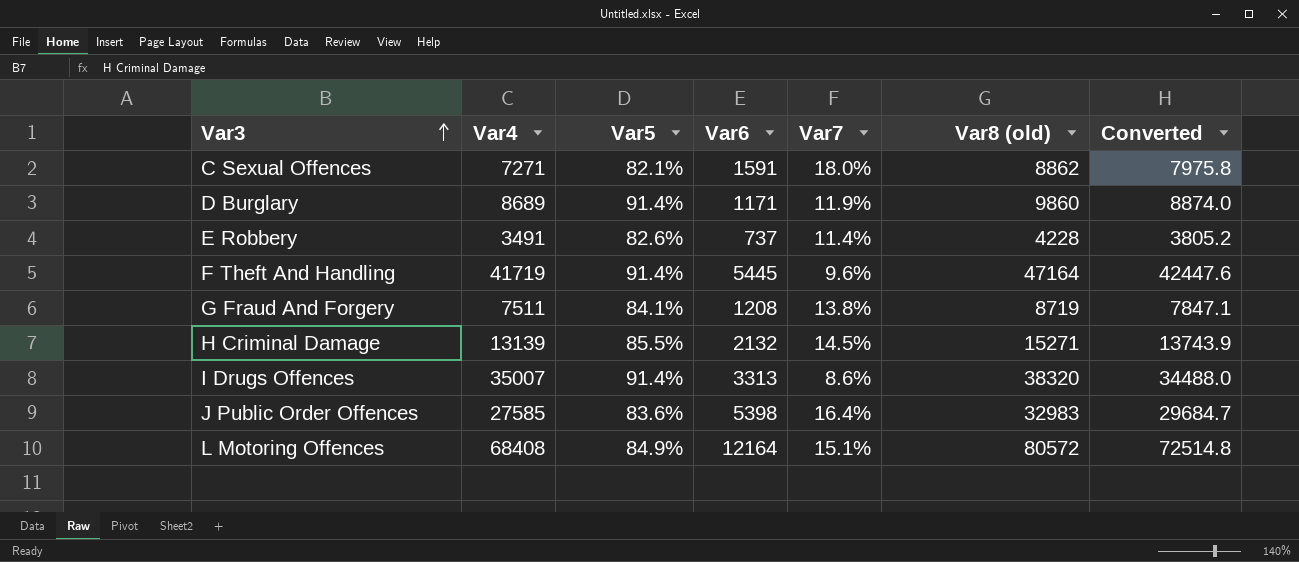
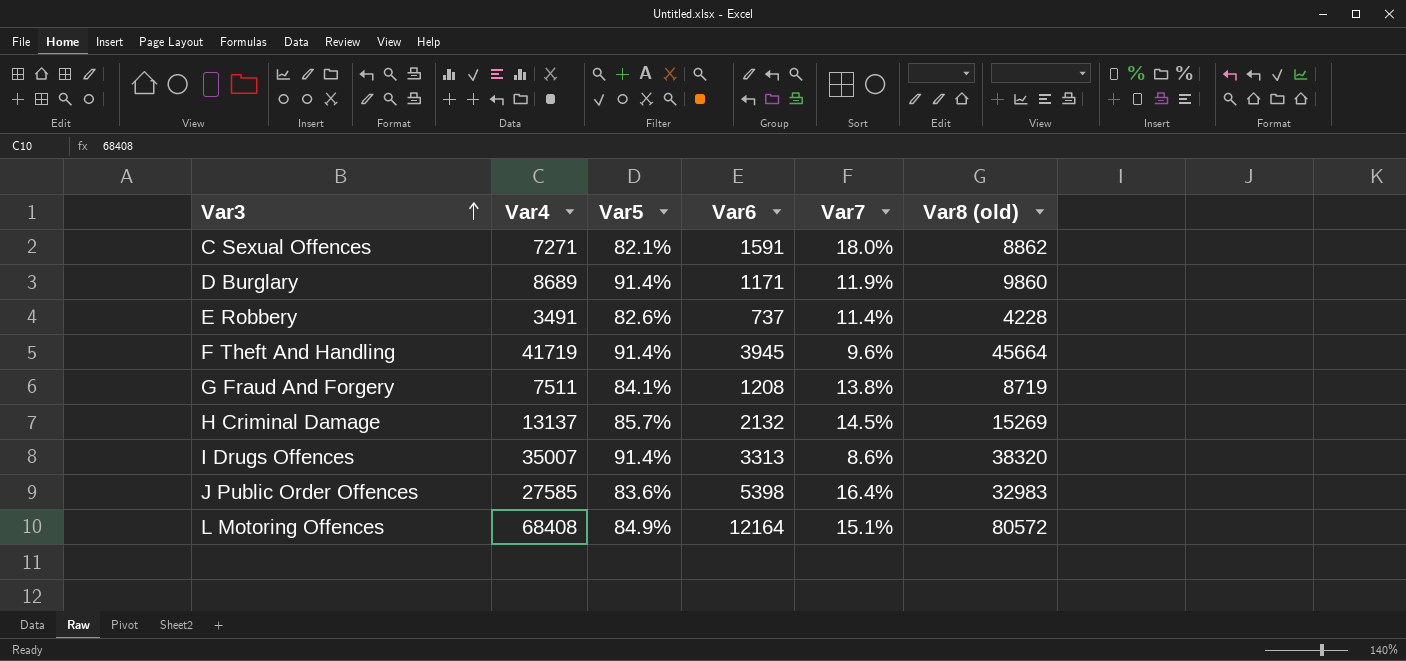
column Converted | formula: [Var8 (old)] * 0.9 -> none
F Theft And Handling | Var6: 5445 -> 3945
F Theft And Handling | Var8 (old): 47164 -> 45664
H Criminal Damage | Var4: 13139 -> 13137
H Criminal Damage | Var5: 85.5% -> 85.7%
H Criminal Damage | Var8 (old): 15271 -> 15269

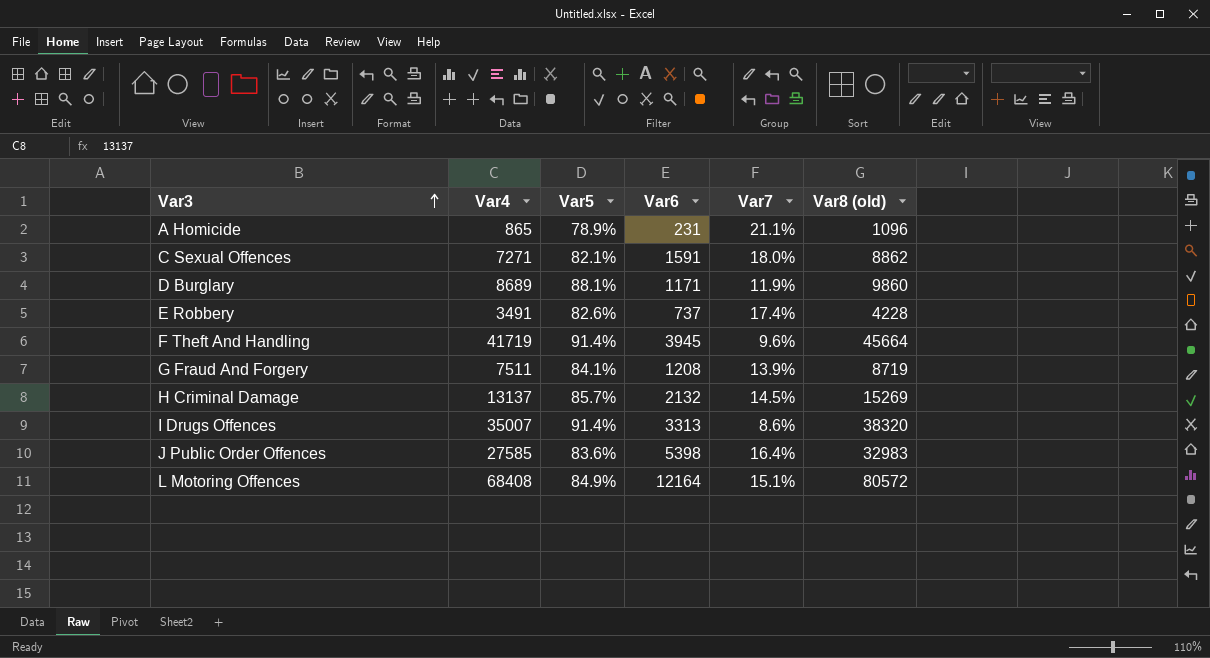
row A Homicide: none -> 865 | 78.9% | 231 | 21.1% | 1096
D Burglary | Var5: 91.4% -> 88.1%
E Robbery | Var7: 11.4% -> 17.4%
G Fraud And Forgery | Var7: 13.8% -> 13.9%

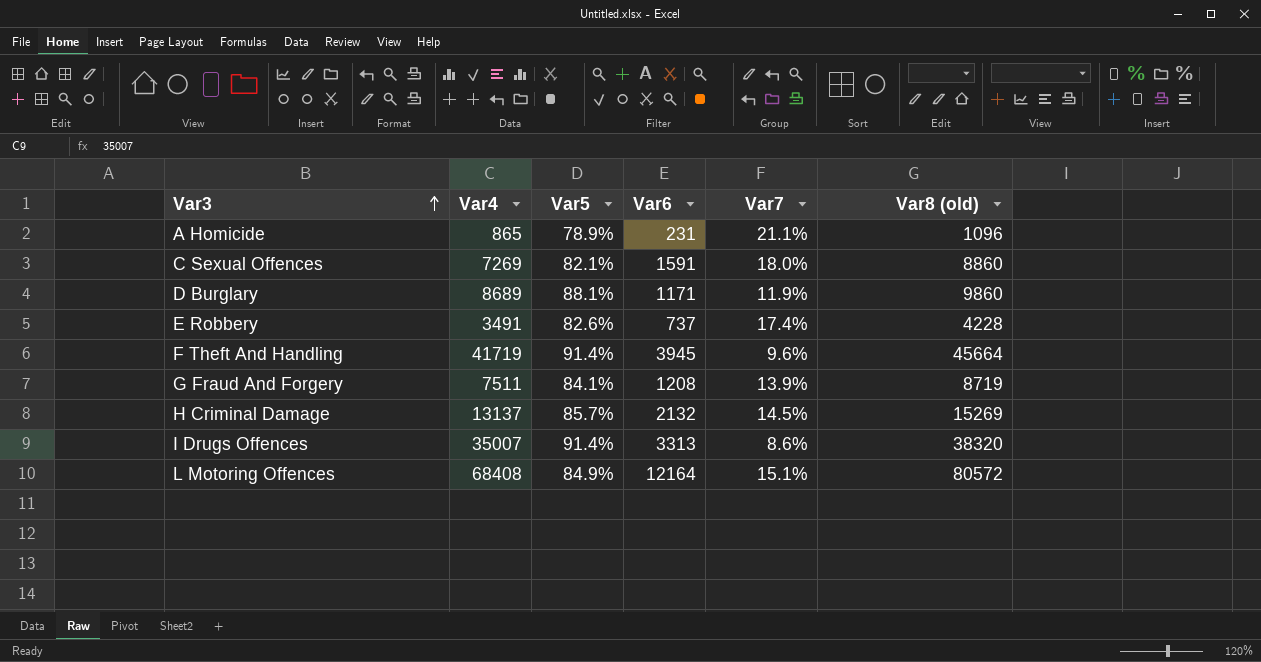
row J Public Order Offences: 27585 | 83.6% | 5398 | 16.4% | 32983 -> none
C Sexual Offences | Var4: 7271 -> 7269
C Sexual Offences | Var8 (old): 8862 -> 8860

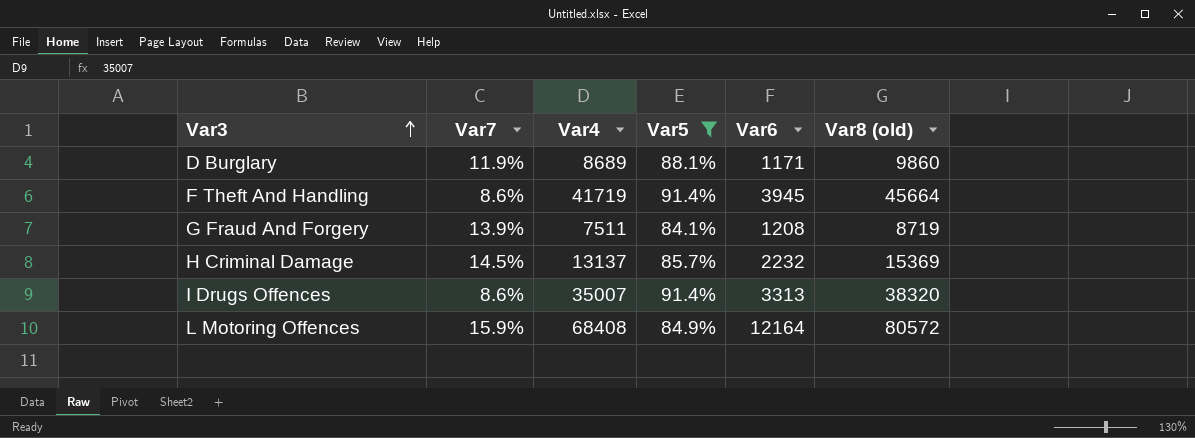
filter: none -> Var5 >= 84.1%
column Var7 | position: 5 -> 2
F Theft And Handling | Var7: 9.6% -> 8.6%
H Criminal Damage | Var6: 2132 -> 2232
H Criminal Damage | Var8 (old): 15269 -> 15369
L Motoring Offences | Var7: 15.1% -> 15.9%

